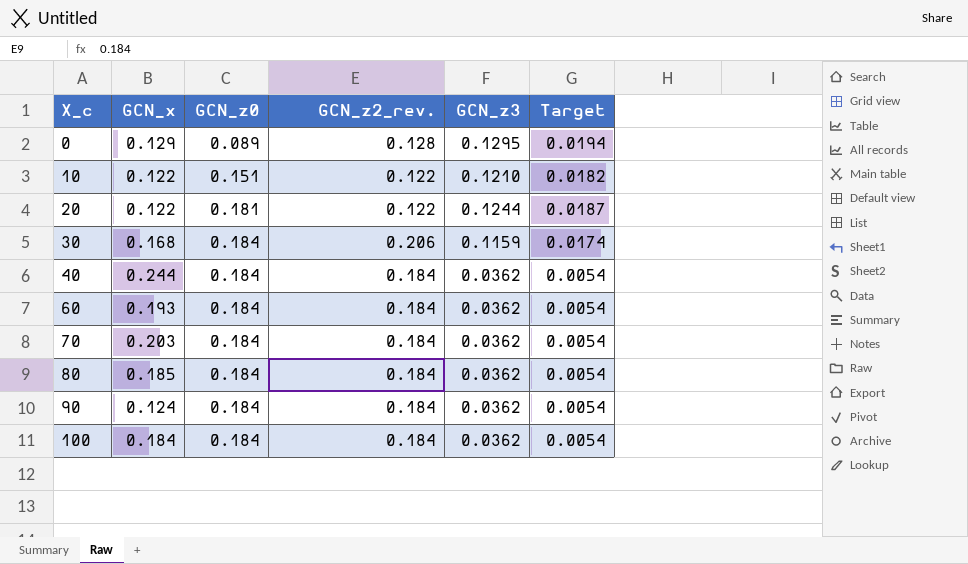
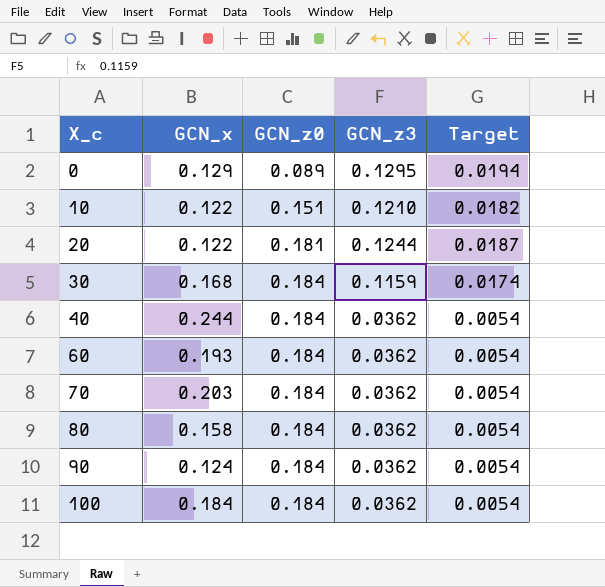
column GCN_z2_rev. | position: 4 -> none
80 | GCN_x: 0.185 -> 0.158

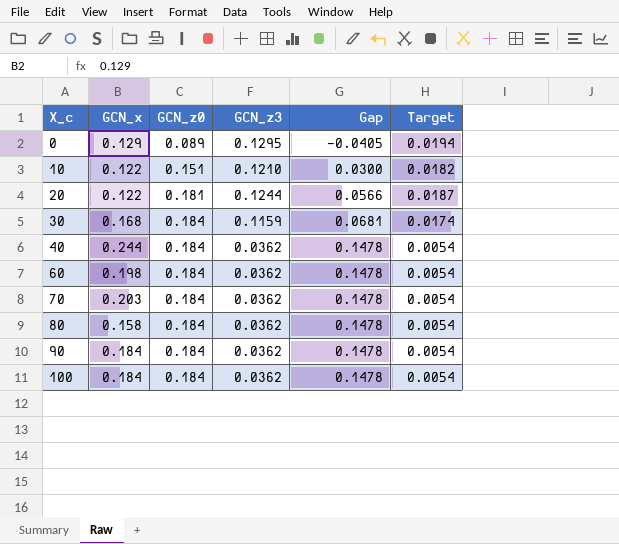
column Gap | formula: none -> [GCN_z0] - [GCN_z3]
60 | GCN_x: 0.193 -> 0.198
90 | GCN_x: 0.124 -> 0.184

